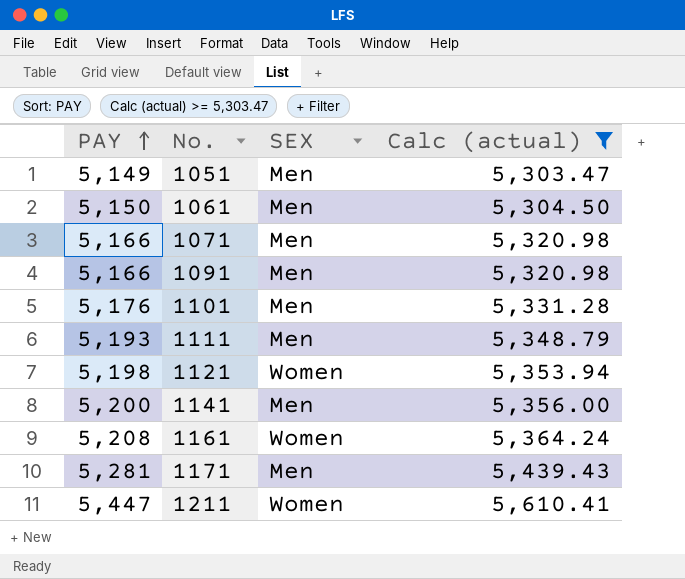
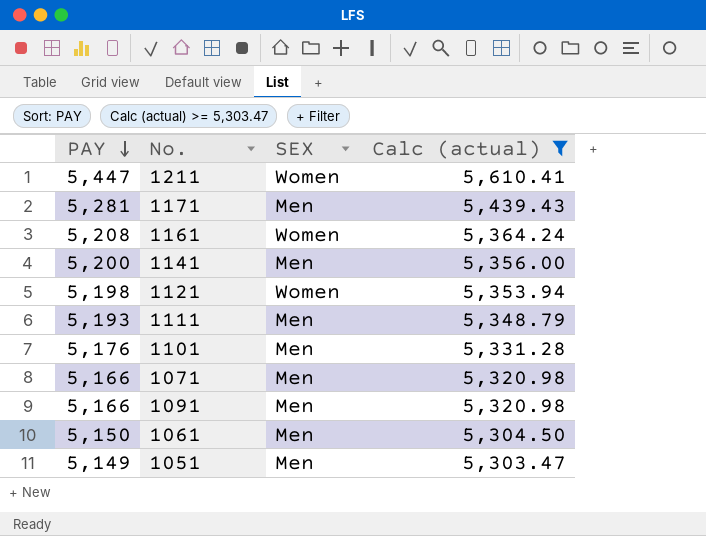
row order: PAY ascending -> PAY descending

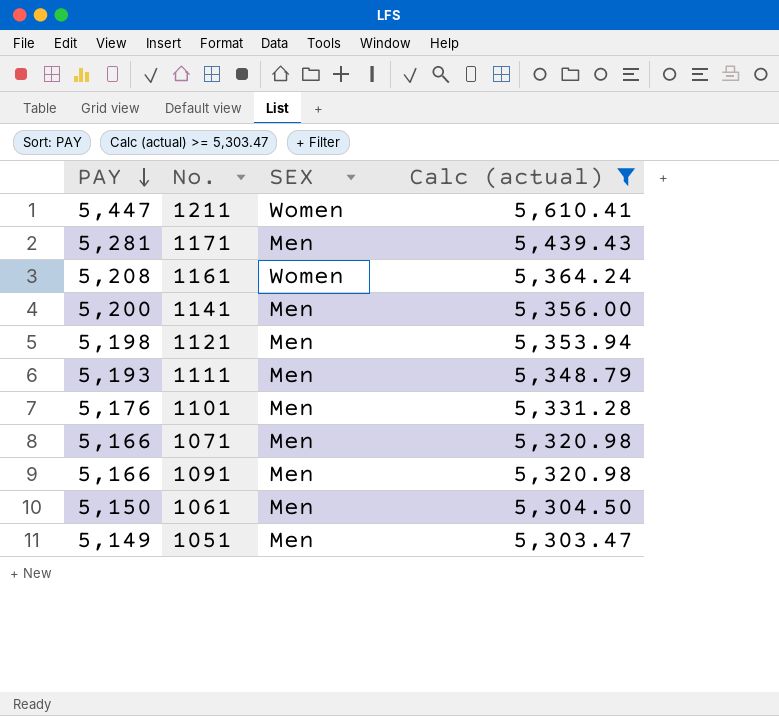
1121 | SEX: Women -> Men

